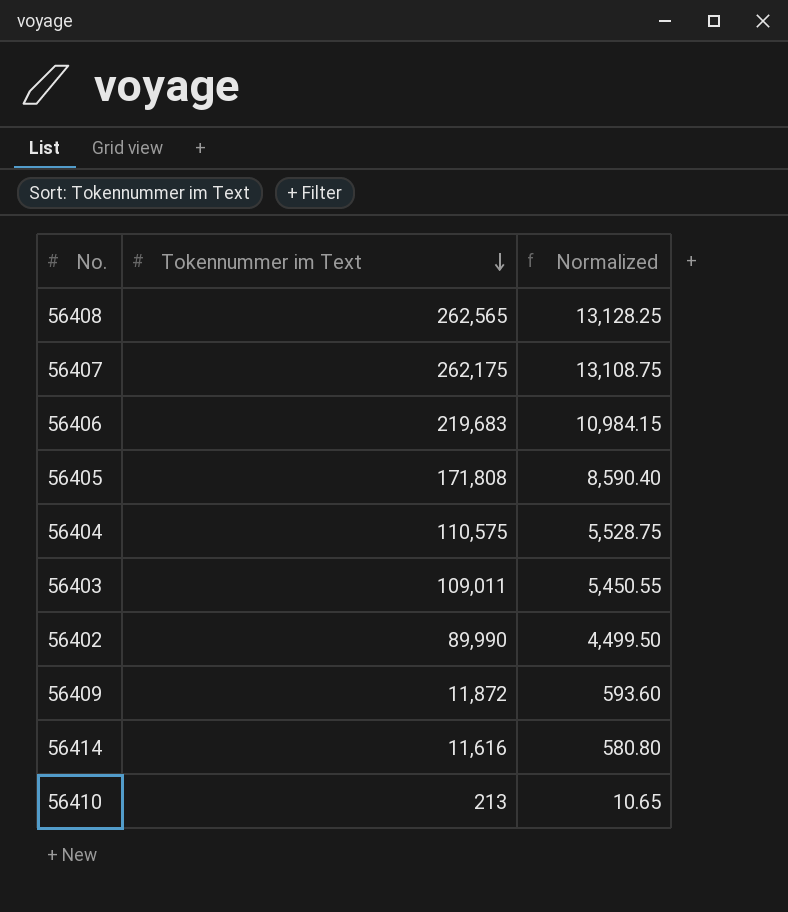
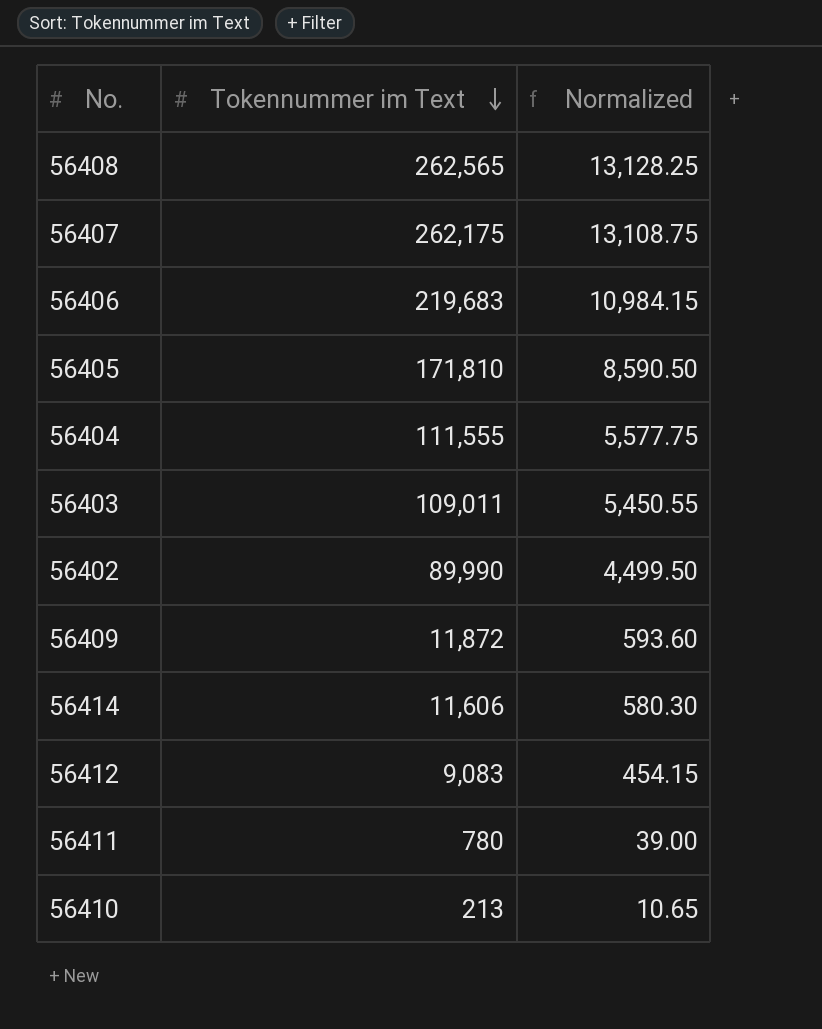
56405 | Tokennummer im Text: 171,808 -> 171,810
56405 | Normalized: 8,590.40 -> 8,590.50
56404 | Tokennummer im Text: 110,575 -> 111,555
56404 | Normalized: 5,528.75 -> 5,577.75
56414 | Tokennummer im Text: 11,616 -> 11,606
56414 | Normalized: 580.80 -> 580.30
row 56412: none -> 9,083 | 454.15
row 56411: none -> 780 | 39.00

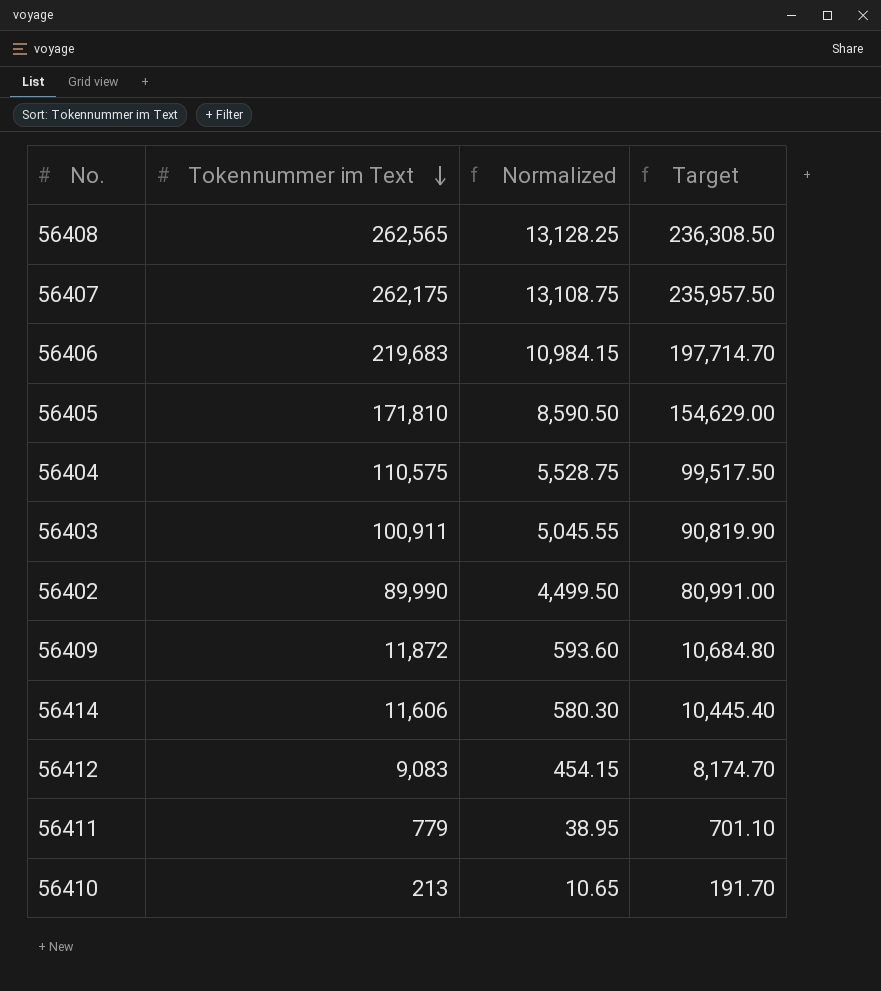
column Target | formula: none -> [Tokennummer im Text] * 0.9
56404 | Tokennummer im Text: 111,555 -> 110,575
56404 | Normalized: 5,577.75 -> 5,528.75
56403 | Tokennummer im Text: 109,011 -> 100,911
56403 | Normalized: 5,450.55 -> 5,045.55
56411 | Tokennummer im Text: 780 -> 779
56411 | Normalized: 39.00 -> 38.95

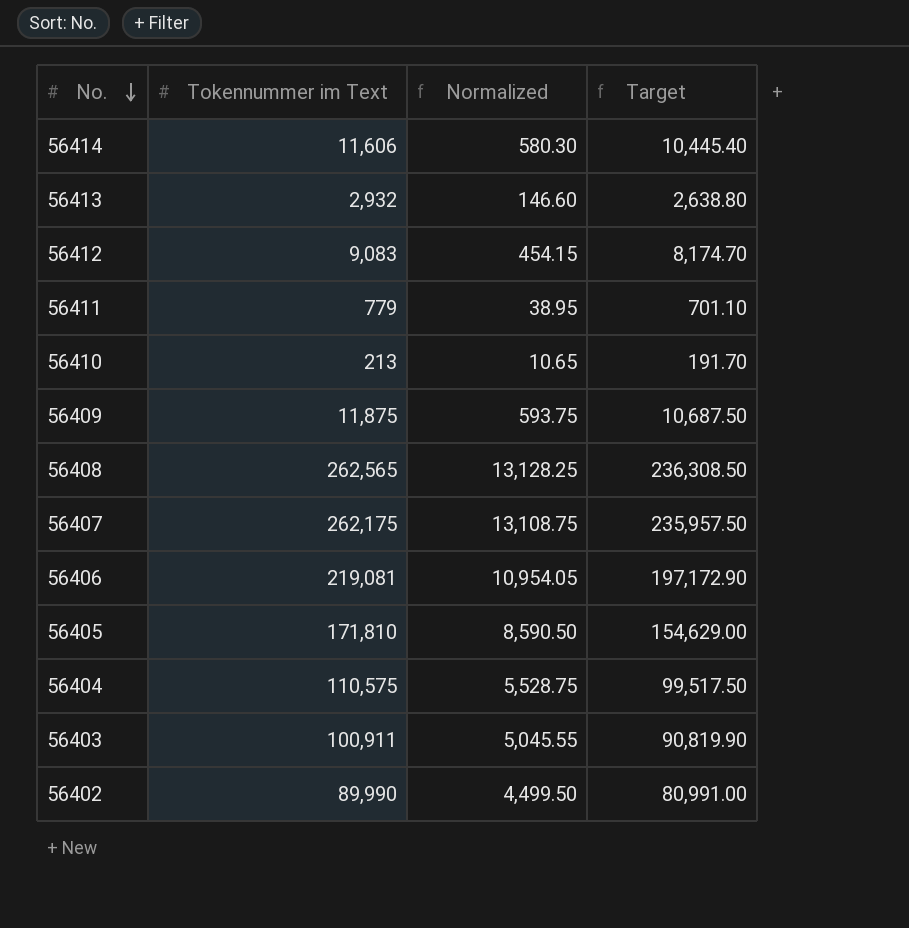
row order: Tokennummer im Text descending -> No. descending
row 56413: none -> 2,932 | 146.60 | 2,638.80
56409 | Tokennummer im Text: 11,872 -> 11,875
56409 | Normalized: 593.60 -> 593.75
56409 | Target: 10,684.80 -> 10,687.50
56406 | Tokennummer im Text: 219,683 -> 219,081
56406 | Normalized: 10,984.15 -> 10,954.05
56406 | Target: 197,714.70 -> 197,172.90

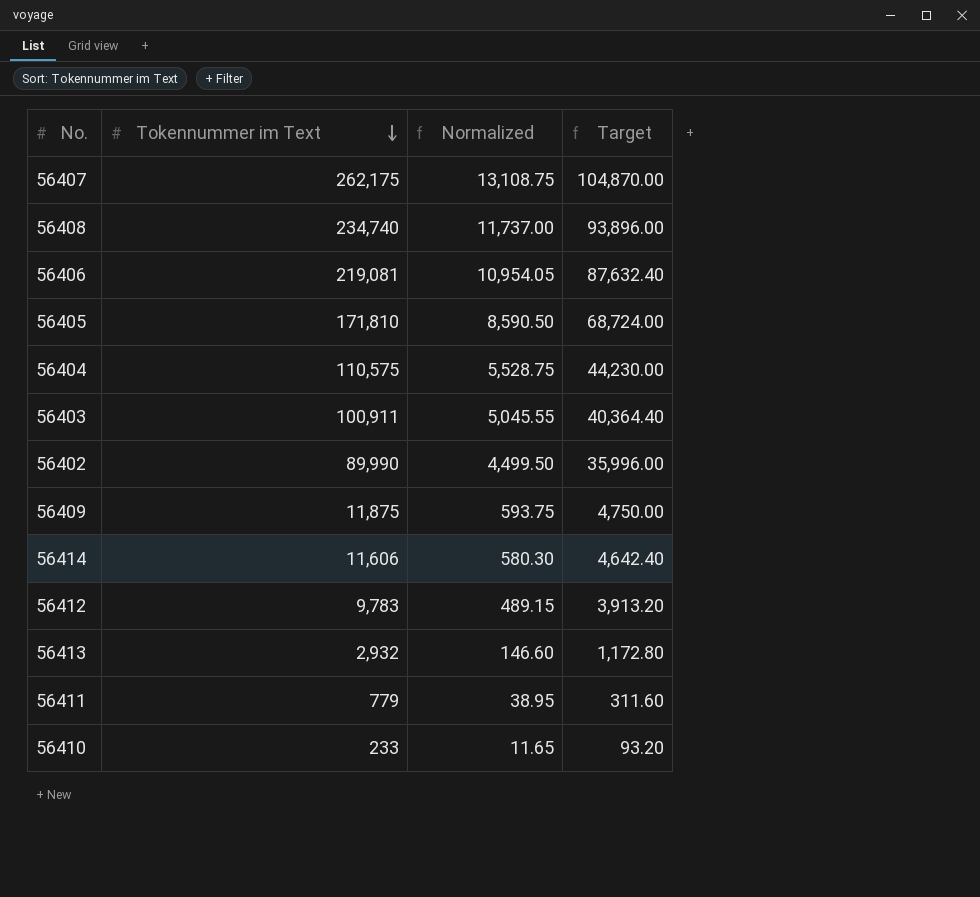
row order: No. descending -> Tokennummer im Text descending
column Target | formula: [Tokennummer im Text] * 0.9 -> [Tokennummer im Text] * 0.4
56408 | Tokennummer im Text: 262,565 -> 234,740
56408 | Normalized: 13,128.25 -> 11,737.00
56412 | Tokennummer im Text: 9,083 -> 9,783
56412 | Normalized: 454.15 -> 489.15
56410 | Tokennummer im Text: 213 -> 233
56410 | Normalized: 10.65 -> 11.65

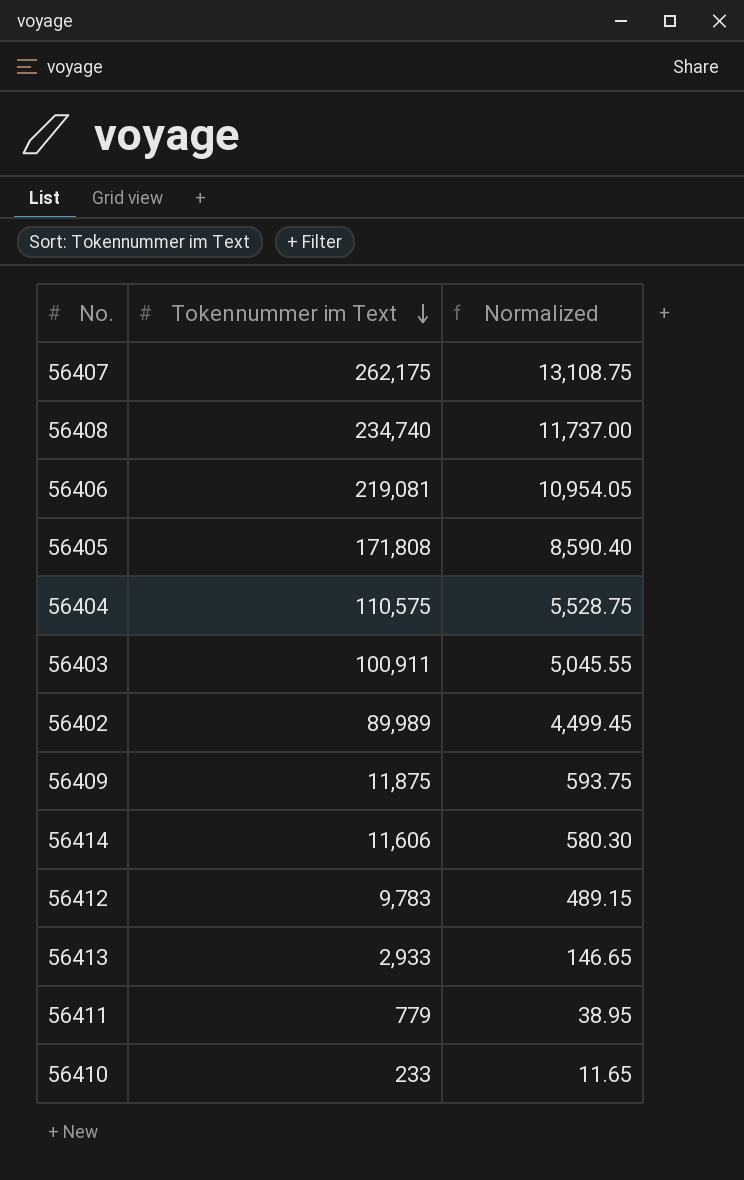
column Target | formula: [Tokennummer im Text] * 0.4 -> none
56405 | Tokennummer im Text: 171,810 -> 171,808
56405 | Normalized: 8,590.50 -> 8,590.40
56402 | Tokennummer im Text: 89,990 -> 89,989
56402 | Normalized: 4,499.50 -> 4,499.45
56413 | Tokennummer im Text: 2,932 -> 2,933
56413 | Normalized: 146.60 -> 146.65

